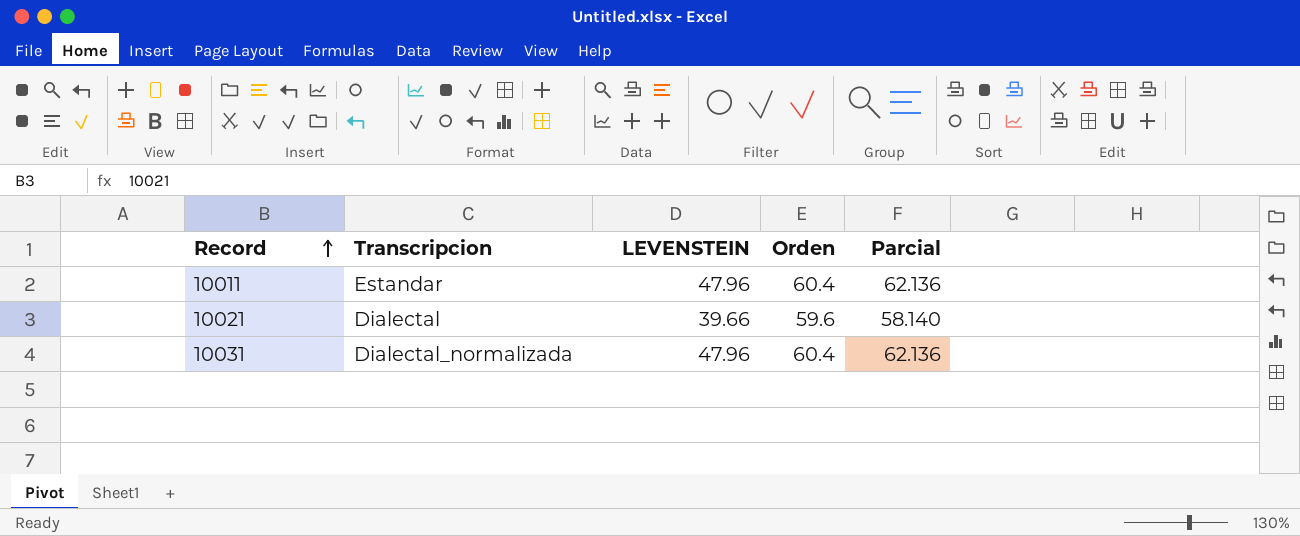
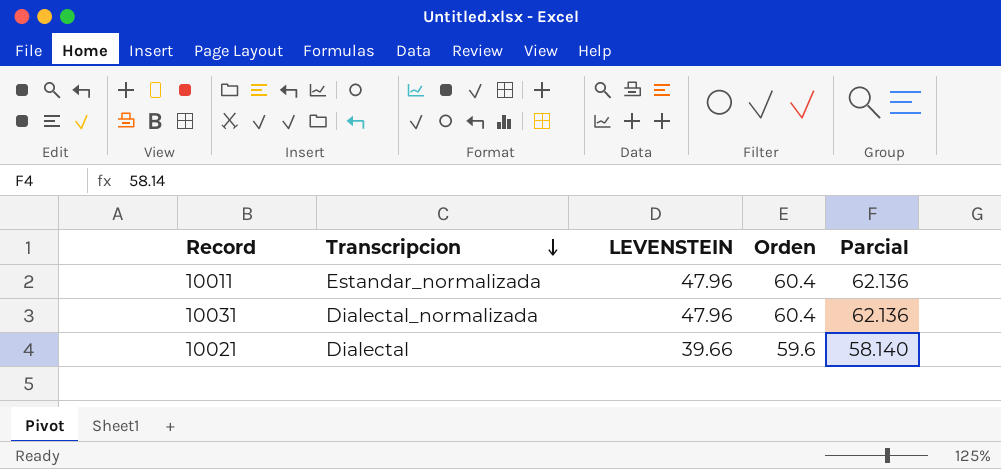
row order: Record ascending -> Transcripcion descending
10011 | Transcripcion: Estandar -> Estandar_normalizada

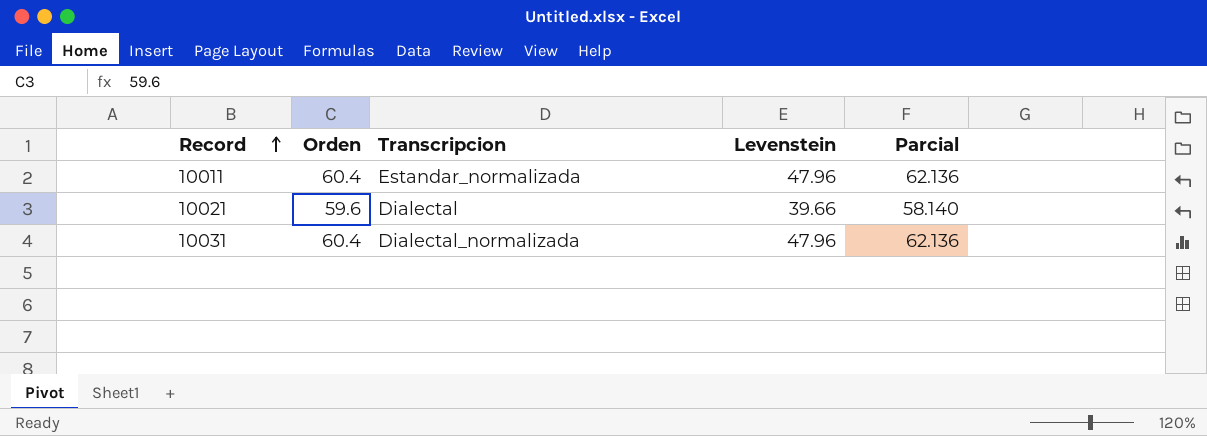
row order: Transcripcion descending -> Record ascending
column Orden | position: 4 -> 2
column name: LEVENSTEIN -> Levenstein

